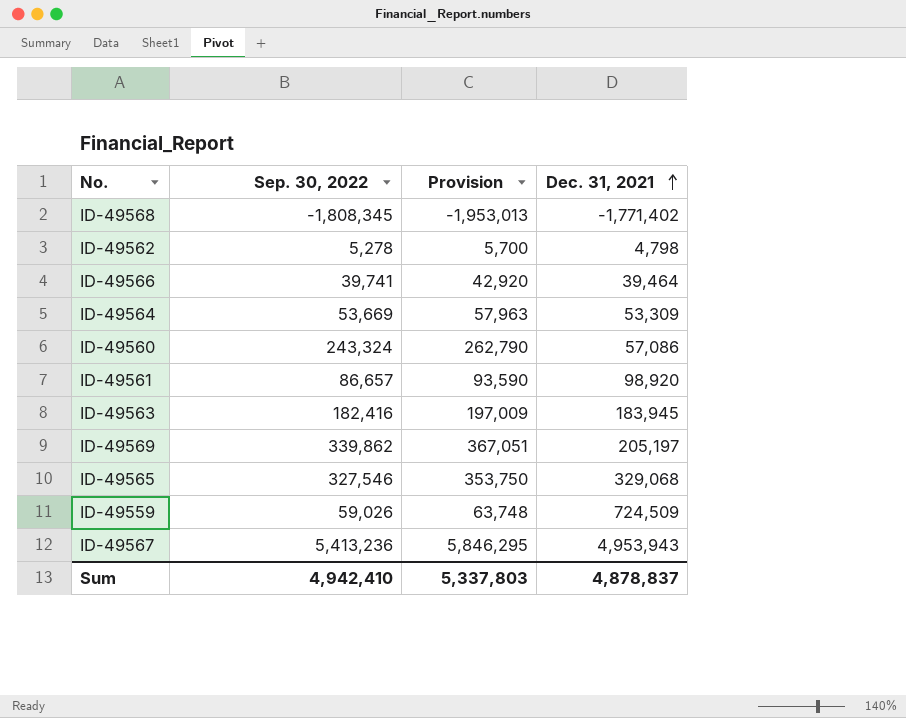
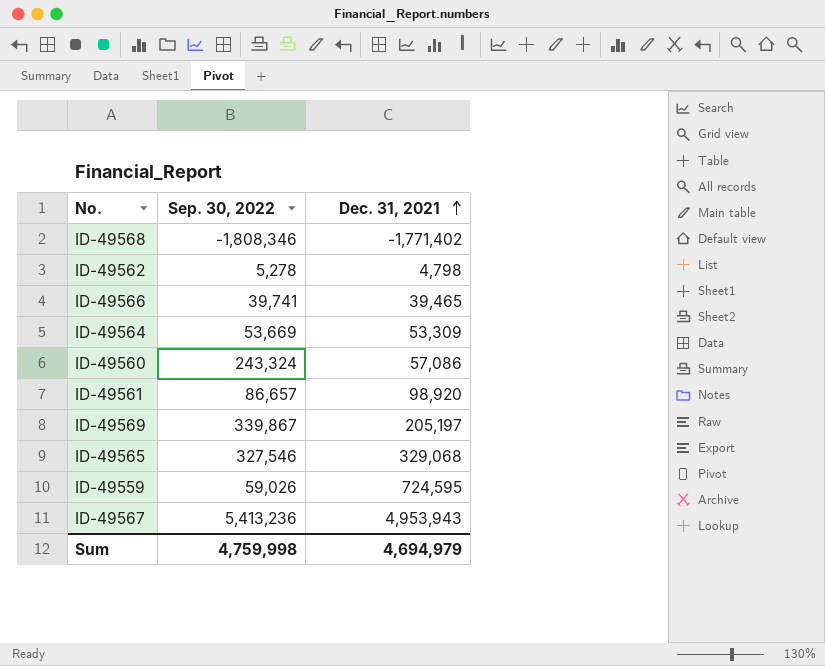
column Provision | formula: [Sep. 30, 2022] * 1.08 -> none
row ID-49563: 182,416 | 197,009 | 183,945 -> none
ID-49568 | Sep. 30, 2022: -1,808,345 -> -1,808,346
ID-49566 | Dec. 31, 2021: 39,464 -> 39,465
ID-49569 | Sep. 30, 2022: 339,862 -> 339,867
ID-49559 | Dec. 31, 2021: 724,509 -> 724,595
Sum | Sep. 30, 2022: 4,942,410 -> 4,759,998
Sum | Dec. 31, 2021: 4,878,837 -> 4,694,979

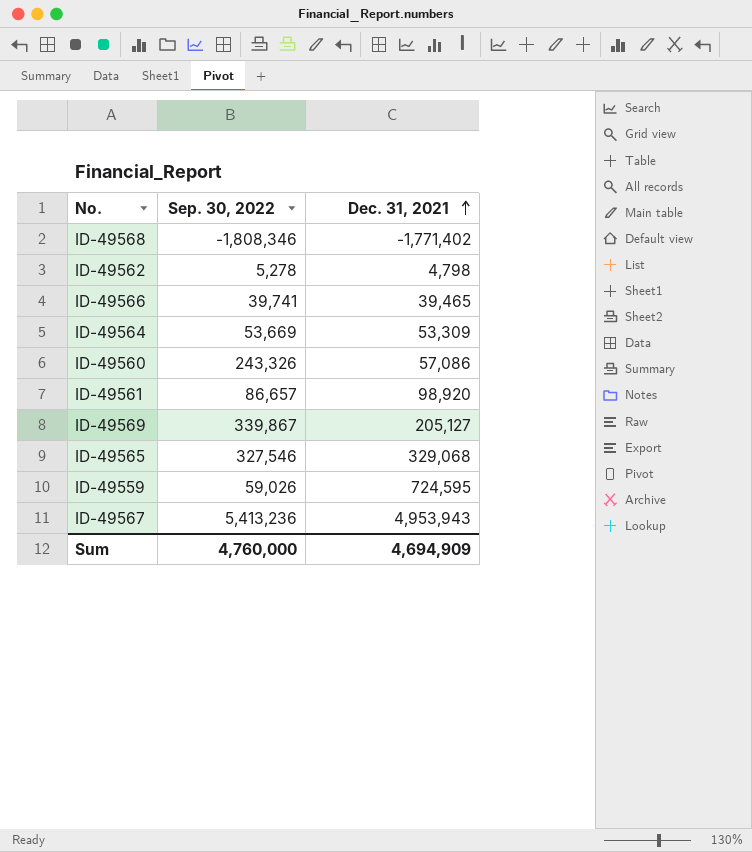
ID-49560 | Sep. 30, 2022: 243,324 -> 243,326
ID-49569 | Dec. 31, 2021: 205,197 -> 205,127
Sum | Sep. 30, 2022: 4,759,998 -> 4,760,000
Sum | Dec. 31, 2021: 4,694,979 -> 4,694,909

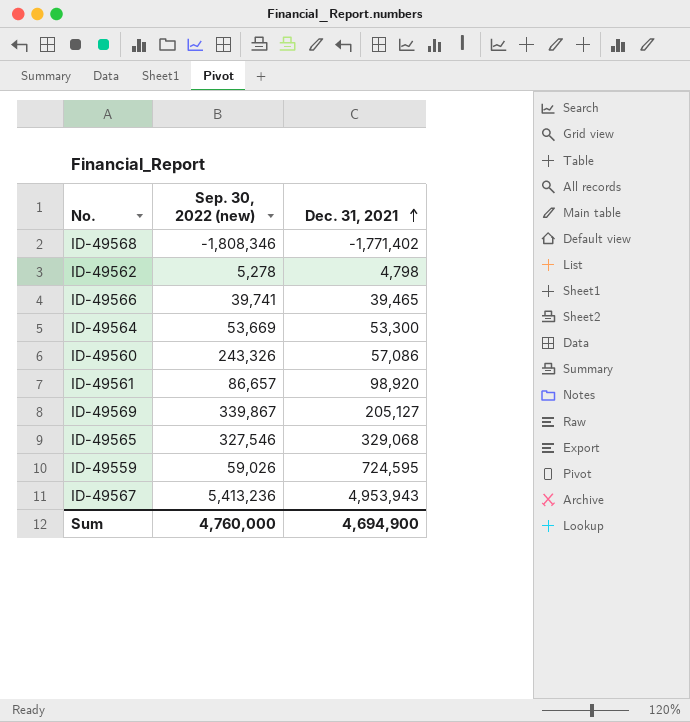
column name: Sep. 30, 2022 -> Sep. 30, 2022 (new)
ID-49564 | Dec. 31, 2021: 53,309 -> 53,300
Sum | Dec. 31, 2021: 4,694,909 -> 4,694,900

